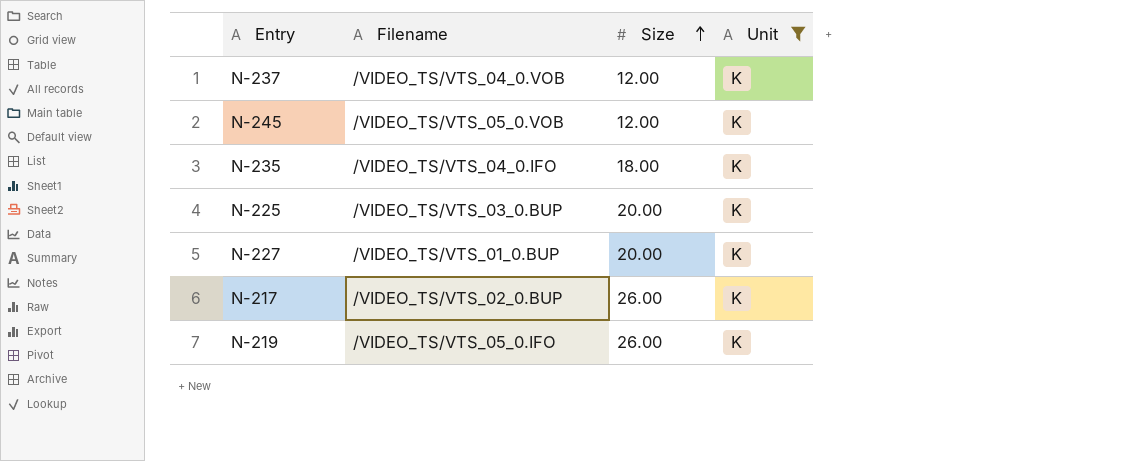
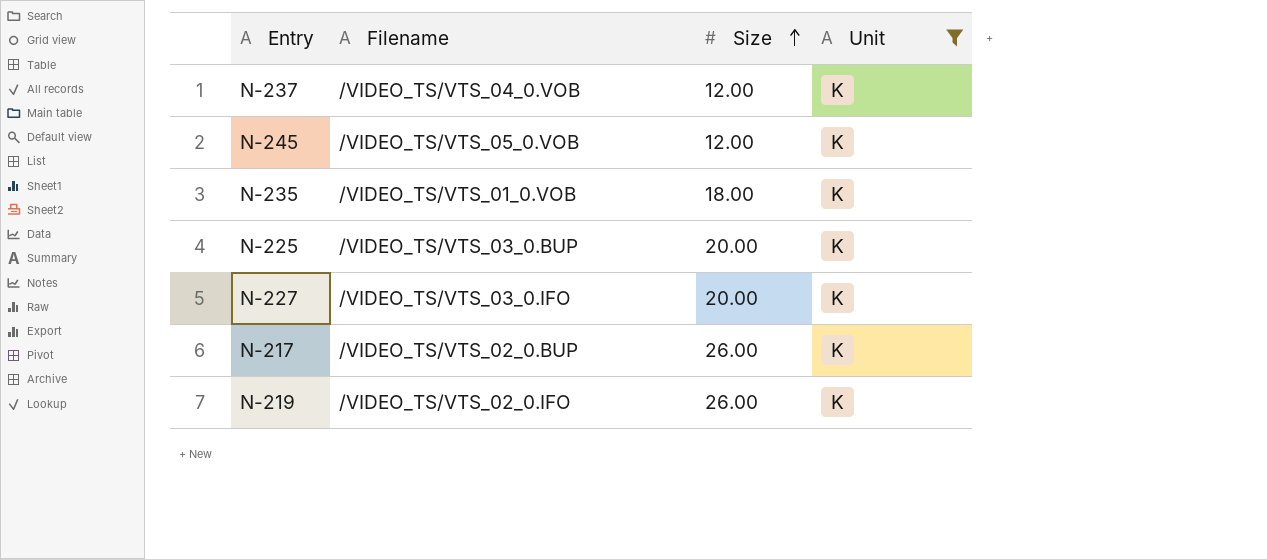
N-235 | Filename: /VIDEO_TS/VTS_04_0.IFO -> /VIDEO_TS/VTS_01_0.VOB
N-227 | Filename: /VIDEO_TS/VTS_01_0.BUP -> /VIDEO_TS/VTS_03_0.IFO
N-219 | Filename: /VIDEO_TS/VTS_05_0.IFO -> /VIDEO_TS/VTS_02_0.IFO

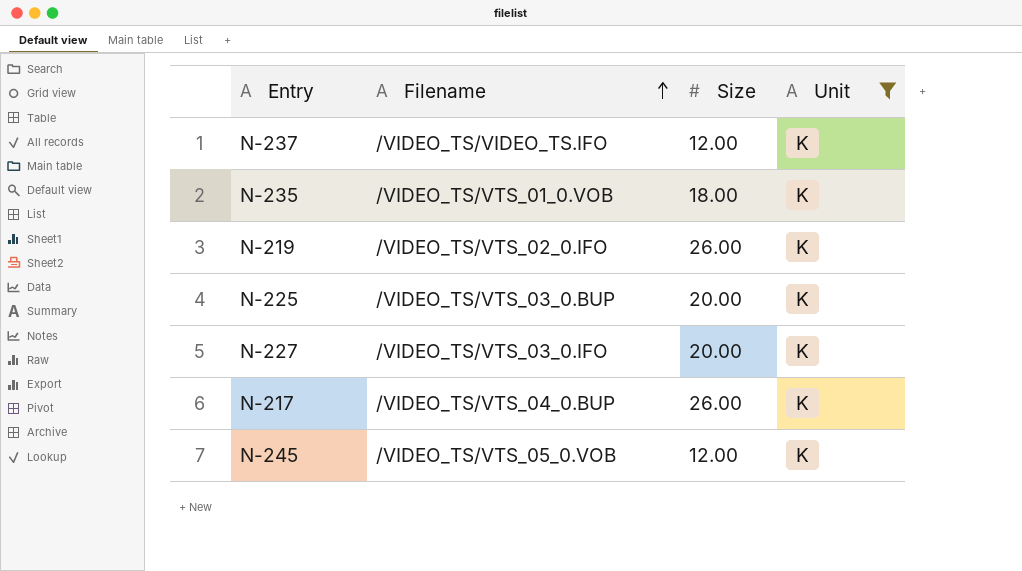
row order: Size ascending -> Filename ascending
N-237 | Filename: /VIDEO_TS/VTS_04_0.VOB -> /VIDEO_TS/VIDEO_TS.IFO
N-217 | Filename: /VIDEO_TS/VTS_02_0.BUP -> /VIDEO_TS/VTS_04_0.BUP

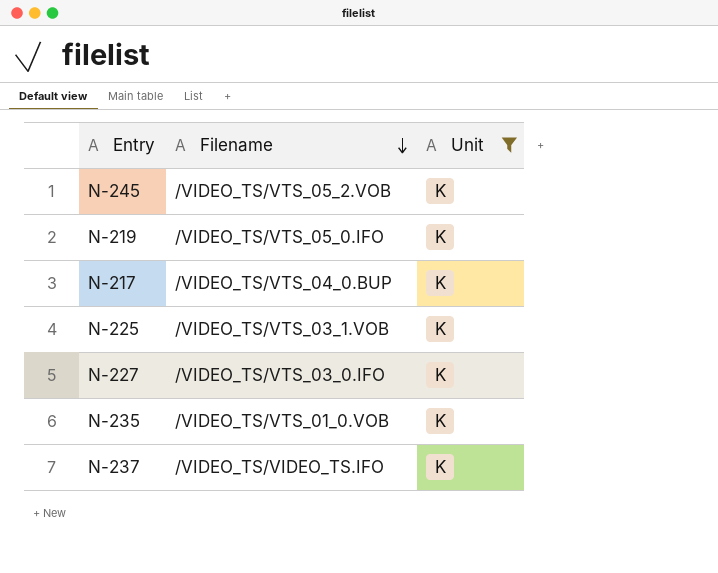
row order: Filename ascending -> Filename descending
column Size | position: 3 -> none
N-245 | Filename: /VIDEO_TS/VTS_05_0.VOB -> /VIDEO_TS/VTS_05_2.VOB
N-219 | Filename: /VIDEO_TS/VTS_02_0.IFO -> /VIDEO_TS/VTS_05_0.IFO
N-225 | Filename: /VIDEO_TS/VTS_03_0.BUP -> /VIDEO_TS/VTS_03_1.VOB

